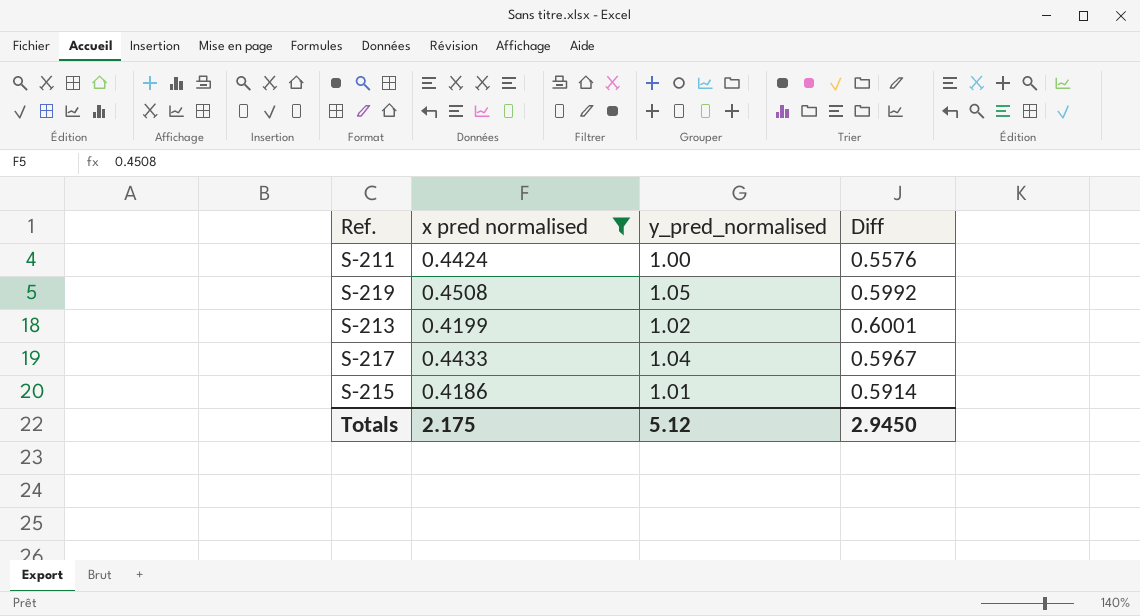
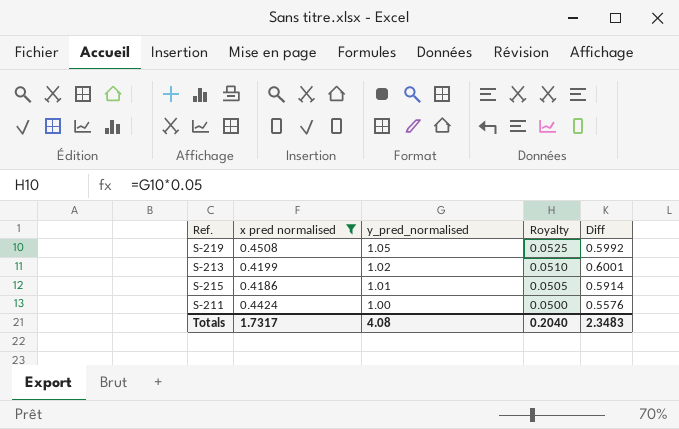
row order: none -> y_pred_normalised descending
column Royalty | formula: none -> [y_pred_normalised] * 0.05
row S-217: 0.4433 | 1.04 | 0.5967 -> none
Totals | x pred normalised: 2.175 -> 1.7317
Totals | y_pred_normalised: 5.12 -> 4.08
Totals | Diff: 2.9450 -> 2.3483

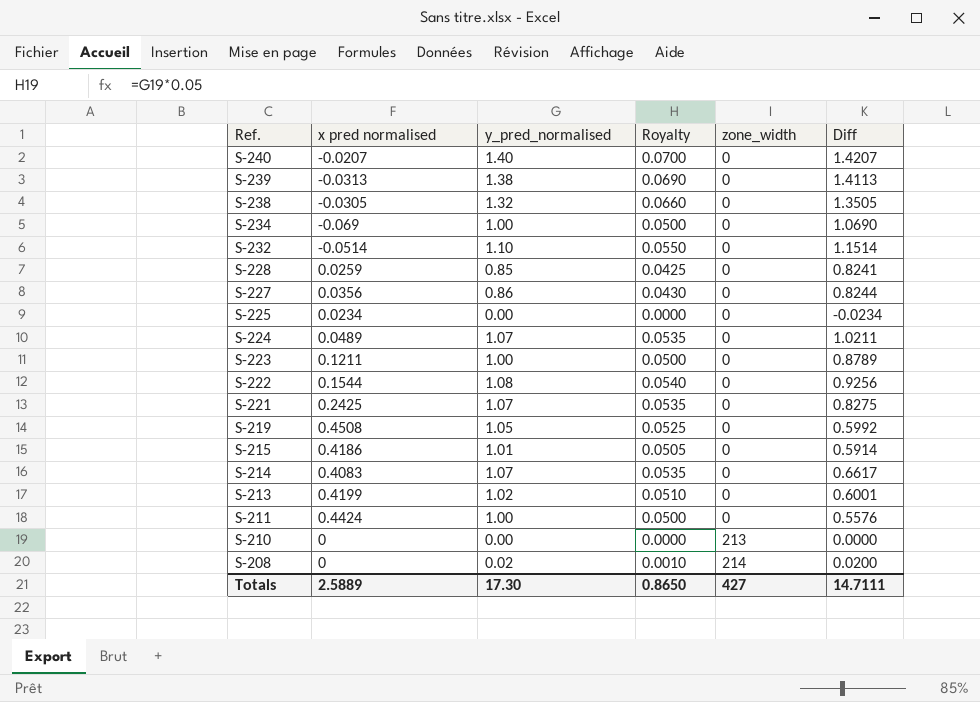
filter: x pred normalised >= 0.4186 -> none
row order: y_pred_normalised descending -> Ref. descending
column zone_width | position: none -> 5
Totals | x pred normalised: 1.7317 -> 2.5889
Totals | y_pred_normalised: 4.08 -> 17.30
Totals | Royalty: 0.2040 -> 0.8650
Totals | Diff: 2.3483 -> 14.7111

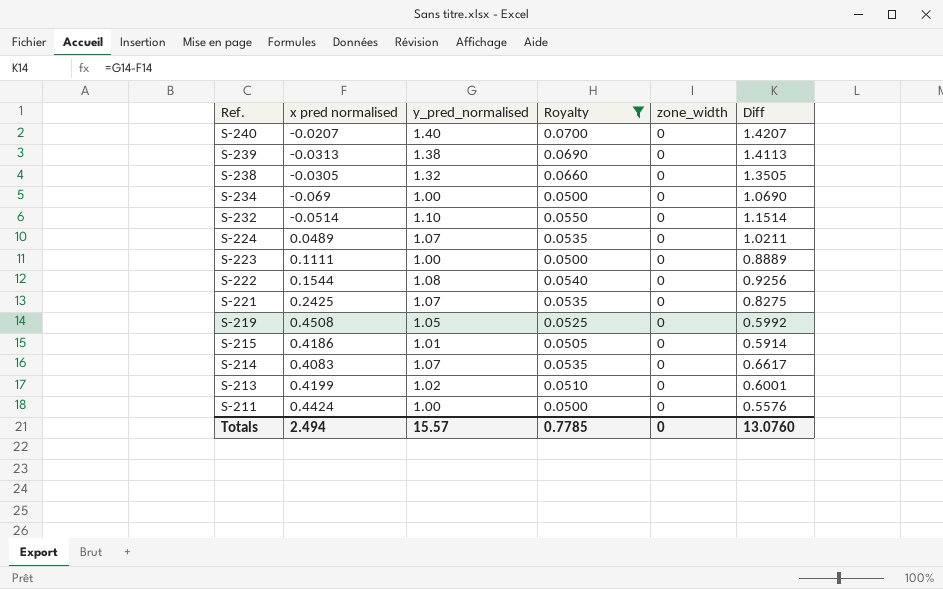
filter: none -> Royalty >= 0.0500
S-223 | x pred normalised: 0.1211 -> 0.1111
S-223 | Diff: 0.8789 -> 0.8889
Totals | x pred normalised: 2.5889 -> 2.494
Totals | y_pred_normalised: 17.30 -> 15.57
Totals | Royalty: 0.8650 -> 0.7785
Totals | zone_width: 427 -> 0
Totals | Diff: 14.7111 -> 13.0760

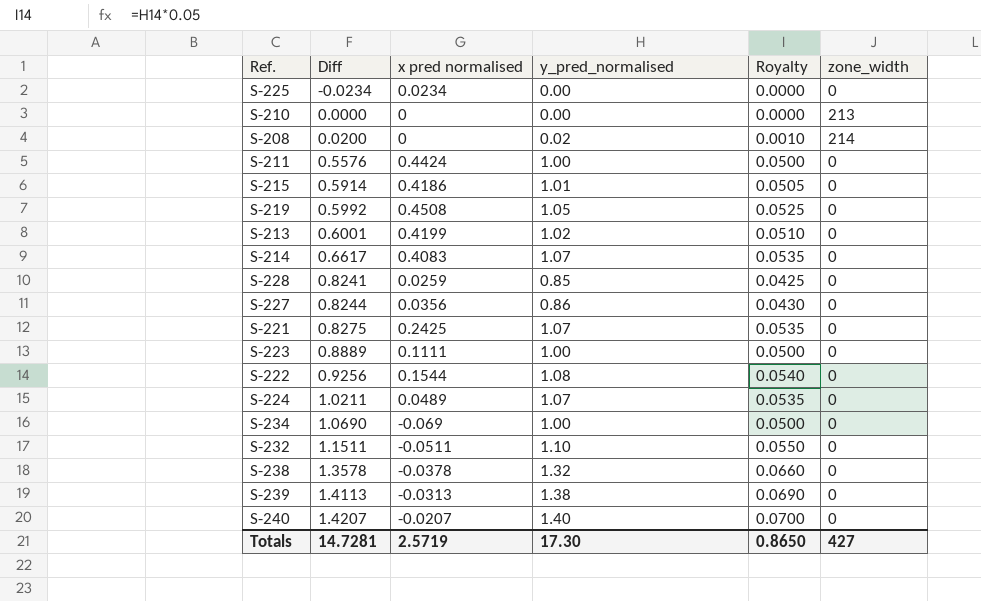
filter: Royalty >= 0.0500 -> none
row order: Ref. descending -> Diff ascending
column Diff | position: 6 -> 2
S-232 | Diff: 1.1514 -> 1.1511
S-232 | x pred normalised: -0.0514 -> -0.0511
S-238 | Diff: 1.3505 -> 1.3578
S-238 | x pred normalised: -0.0305 -> -0.0378
Totals | Diff: 13.0760 -> 14.7281
Totals | x pred normalised: 2.494 -> 2.5719
Totals | y_pred_normalised: 15.57 -> 17.30
Totals | Royalty: 0.7785 -> 0.8650
Totals | zone_width: 0 -> 427

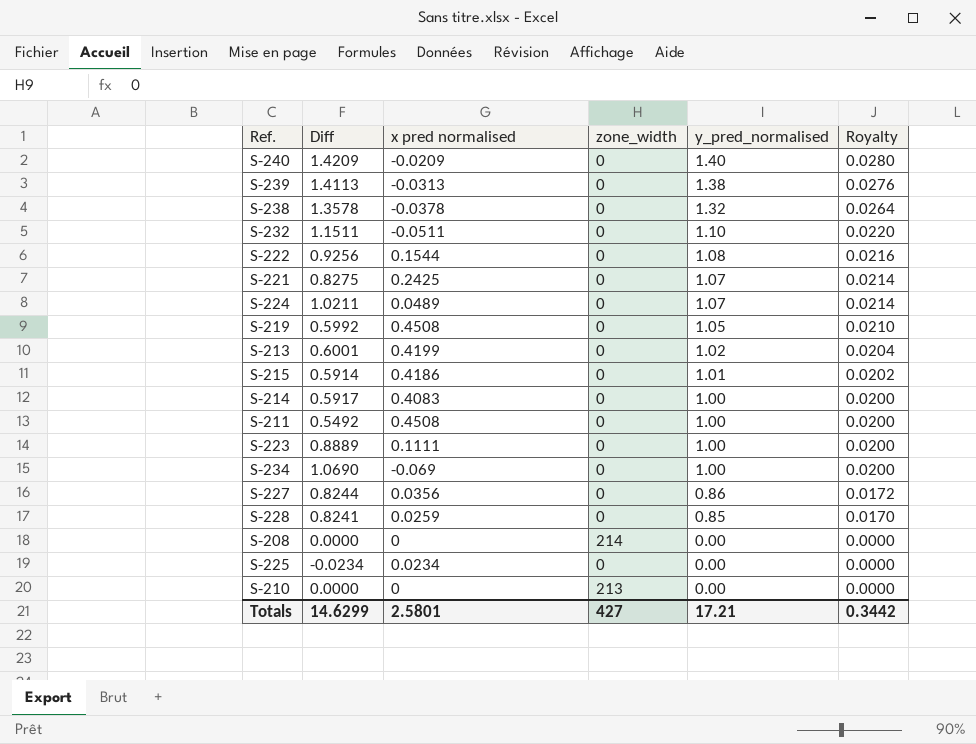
row order: Diff ascending -> y_pred_normalised descending
column zone_width | position: 6 -> 4
column Royalty | formula: [y_pred_normalised] * 0.05 -> [y_pred_normalised] * 0.02
S-240 | Diff: 1.4207 -> 1.4209
S-240 | x pred normalised: -0.0207 -> -0.0209
S-214 | Diff: 0.6617 -> 0.5917
S-214 | y_pred_normalised: 1.07 -> 1.00
S-211 | Diff: 0.5576 -> 0.5492
S-211 | x pred normalised: 0.4424 -> 0.4508
S-208 | Diff: 0.0200 -> 0.0000
S-208 | y_pred_normalised: 0.02 -> 0.00
Totals | Diff: 14.7281 -> 14.6299
Totals | x pred normalised: 2.5719 -> 2.5801
Totals | y_pred_normalised: 17.30 -> 17.21
Totals | Royalty: 0.8650 -> 0.3442

